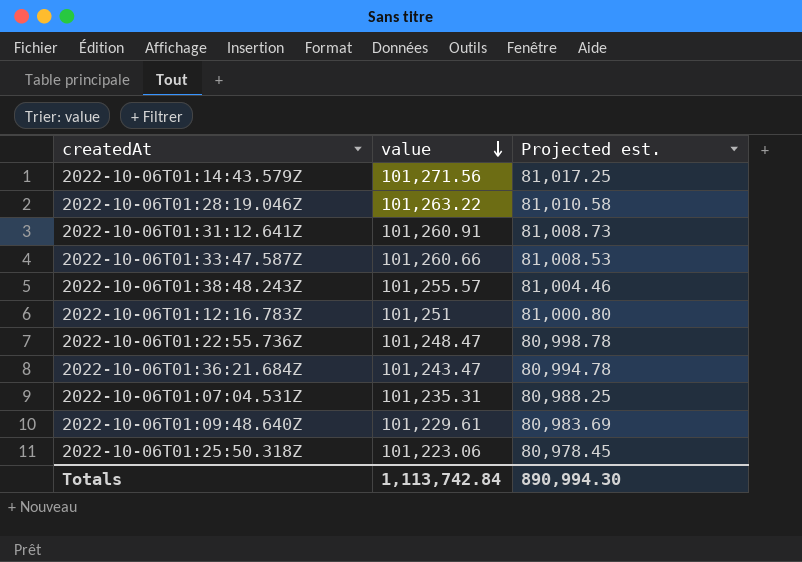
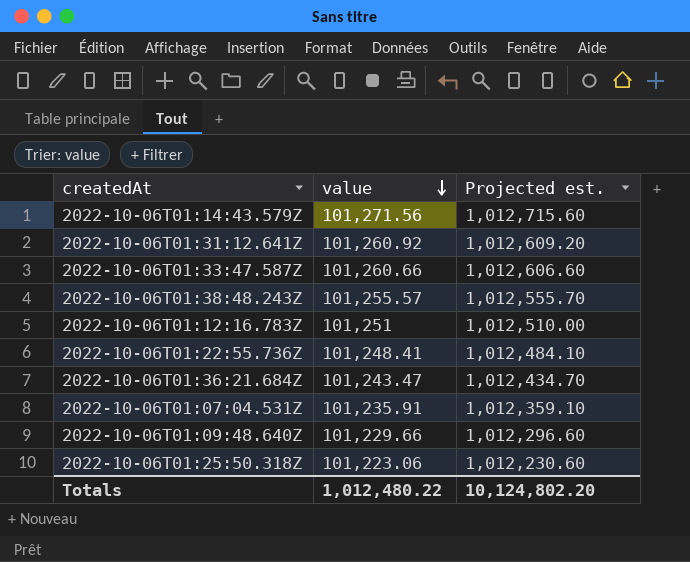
column Projected est. | formula: [value] * 0.8 -> [value] * 10
row 2022-10-06T01:28:19.046Z: 101,263.22 | 81,010.58 -> none
2022-10-06T01:31:12.641Z | value: 101,260.91 -> 101,260.92
2022-10-06T01:22:55.736Z | value: 101,248.47 -> 101,248.41
2022-10-06T01:07:04.531Z | value: 101,235.31 -> 101,235.91
2022-10-06T01:09:48.640Z | value: 101,229.61 -> 101,229.66
Totals | value: 1,113,742.84 -> 1,012,480.22
Totals | Projected est.: 890,994.30 -> 10,124,802.20

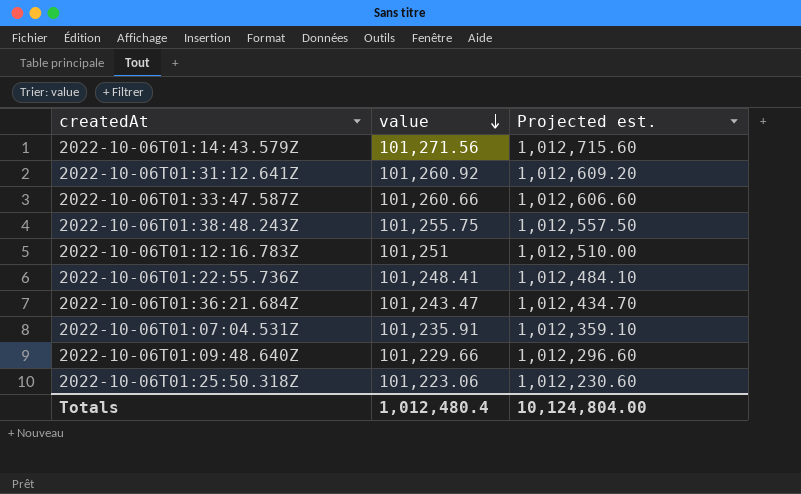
2022-10-06T01:38:48.243Z | value: 101,255.57 -> 101,255.75
2022-10-06T01:38:48.243Z | Projected est.: 1,012,555.70 -> 1,012,557.50
Totals | value: 1,012,480.22 -> 1,012,480.4
Totals | Projected est.: 10,124,802.20 -> 10,124,804.00

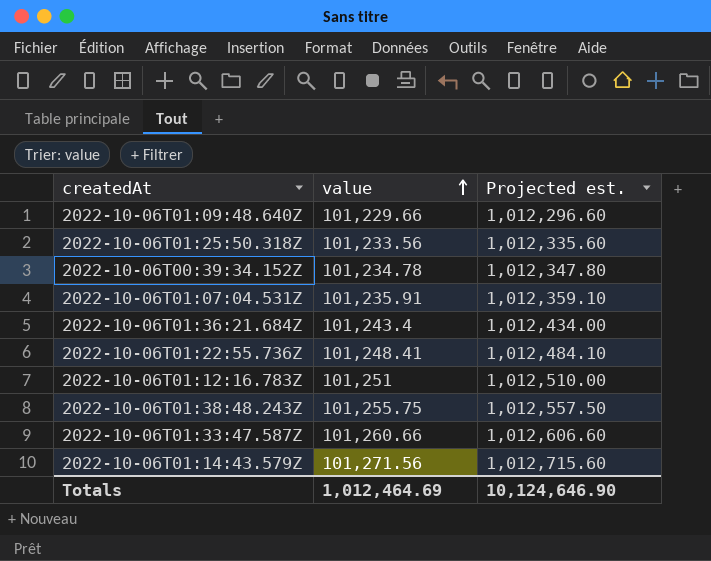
row order: value descending -> value ascending
row 2022-10-06T01:31:12.641Z: 101,260.92 | 1,012,609.20 -> none
2022-10-06T01:25:50.318Z | value: 101,223.06 -> 101,233.56
2022-10-06T01:25:50.318Z | Projected est.: 1,012,230.60 -> 1,012,335.60
row 2022-10-06T00:39:34.152Z: none -> 101,234.78 | 1,012,347.80
2022-10-06T01:36:21.684Z | value: 101,243.47 -> 101,243.4
2022-10-06T01:36:21.684Z | Projected est.: 1,012,434.70 -> 1,012,434.00
Totals | value: 1,012,480.4 -> 1,012,464.69
Totals | Projected est.: 10,124,804.00 -> 10,124,646.90

